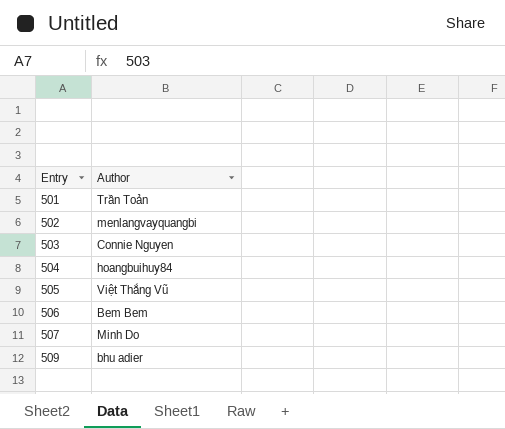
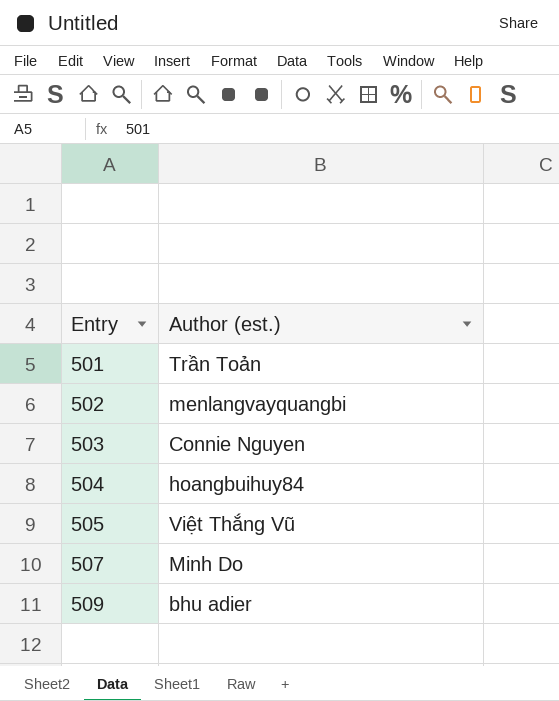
column name: Author -> Author (est.)
row 506: Bem Bem -> none

